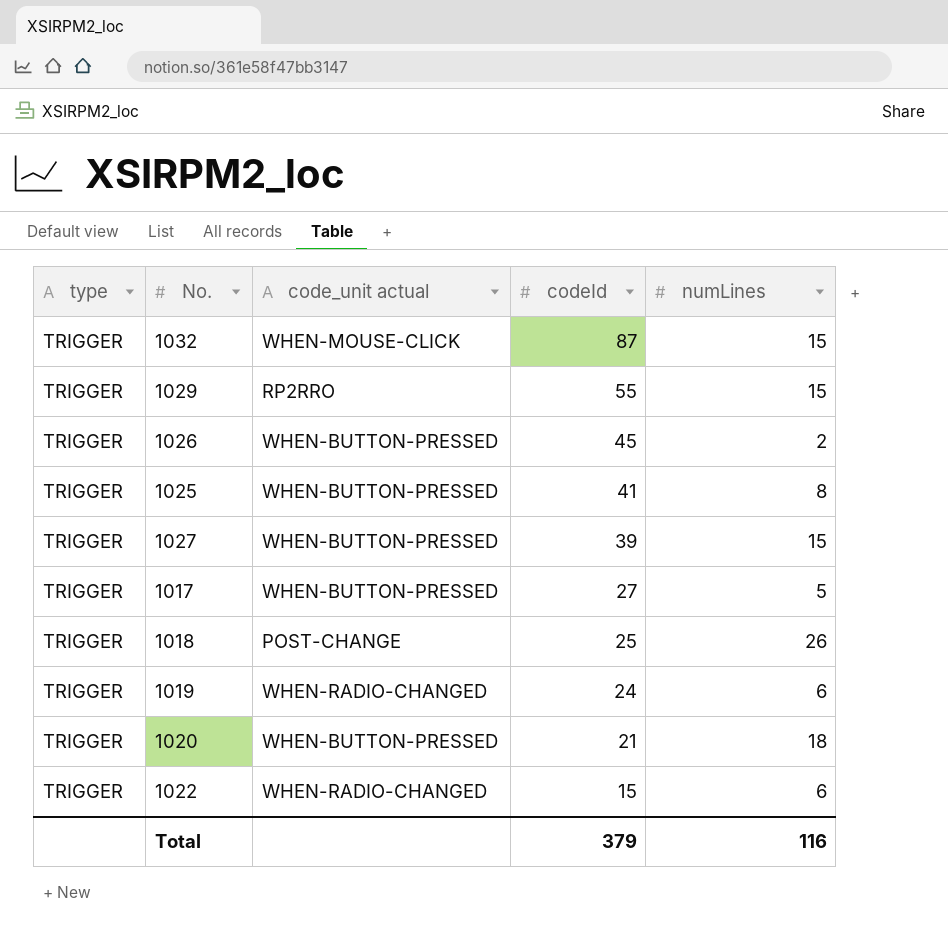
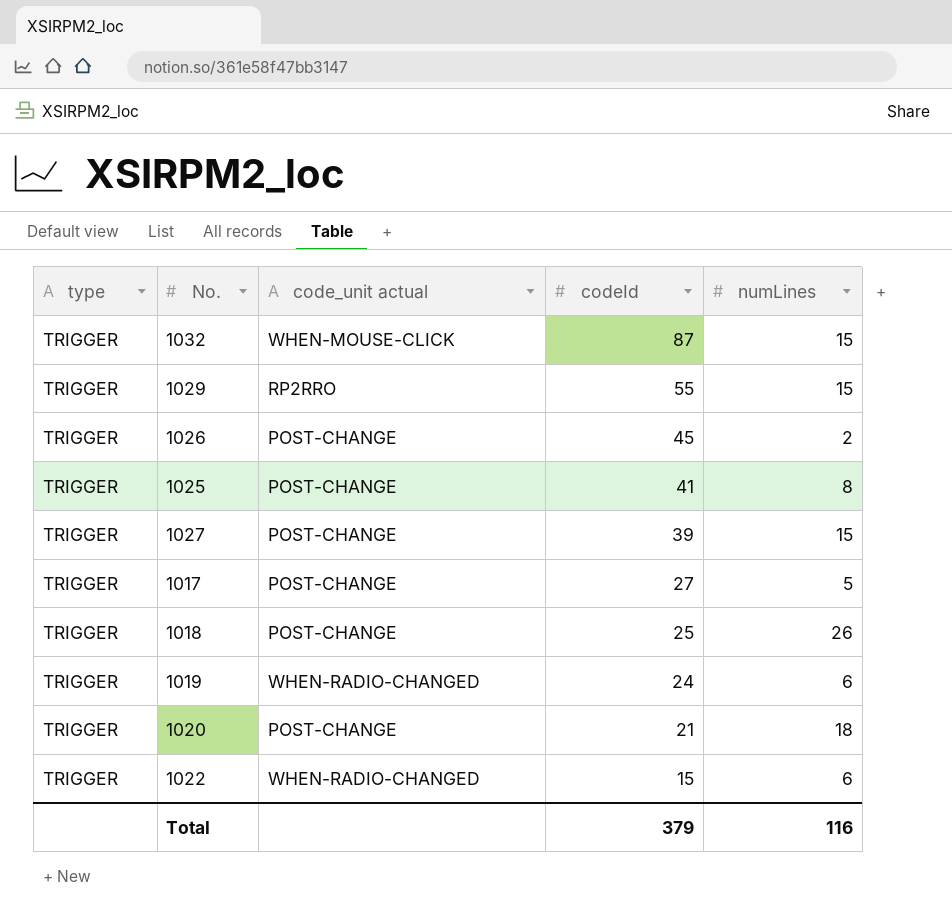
1026 | code_unit actual: WHEN-BUTTON-PRESSED -> POST-CHANGE
1025 | code_unit actual: WHEN-BUTTON-PRESSED -> POST-CHANGE
1027 | code_unit actual: WHEN-BUTTON-PRESSED -> POST-CHANGE
1017 | code_unit actual: WHEN-BUTTON-PRESSED -> POST-CHANGE
1020 | code_unit actual: WHEN-BUTTON-PRESSED -> POST-CHANGE

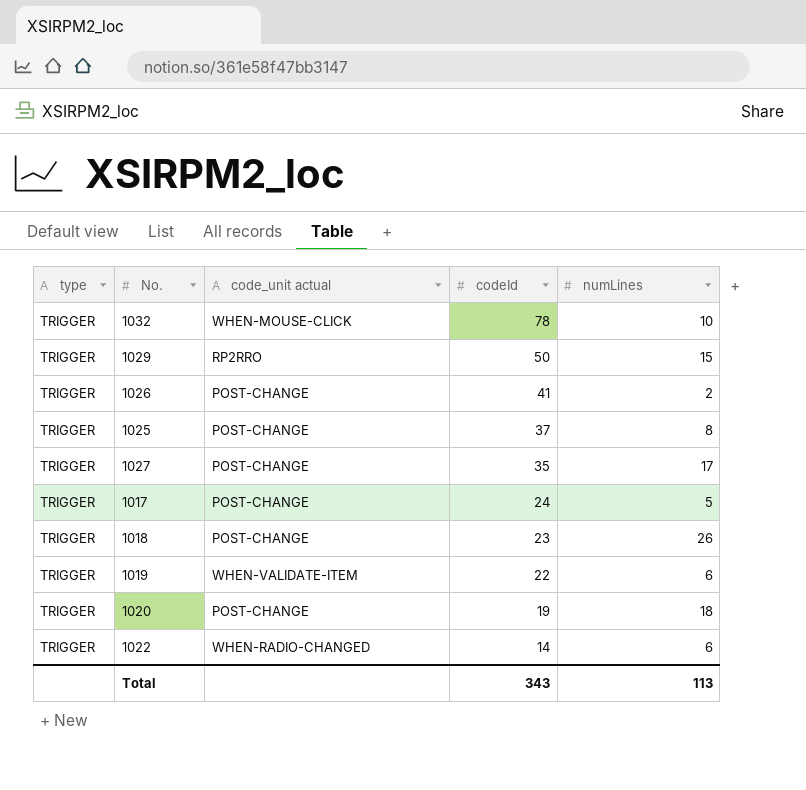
1032 | codeId: 87 -> 78
1032 | numLines: 15 -> 10
1029 | codeId: 55 -> 50
1026 | codeId: 45 -> 41
1025 | codeId: 41 -> 37
1027 | codeId: 39 -> 35
1027 | numLines: 15 -> 17
1017 | codeId: 27 -> 24
1018 | codeId: 25 -> 23
1019 | code_unit actual: WHEN-RADIO-CHANGED -> WHEN-VALIDATE-ITEM
1019 | codeId: 24 -> 22
1020 | codeId: 21 -> 19
1022 | codeId: 15 -> 14
Total | codeId: 379 -> 343
Total | numLines: 116 -> 113

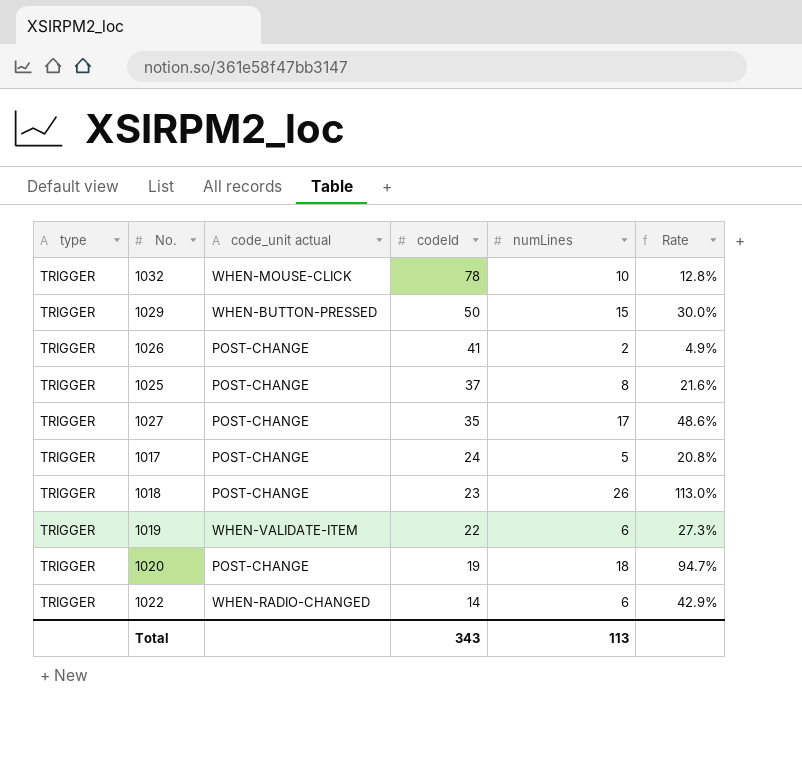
column Rate | formula: none -> [numLines] / [codeId]
1029 | code_unit actual: RP2RRO -> WHEN-BUTTON-PRESSED

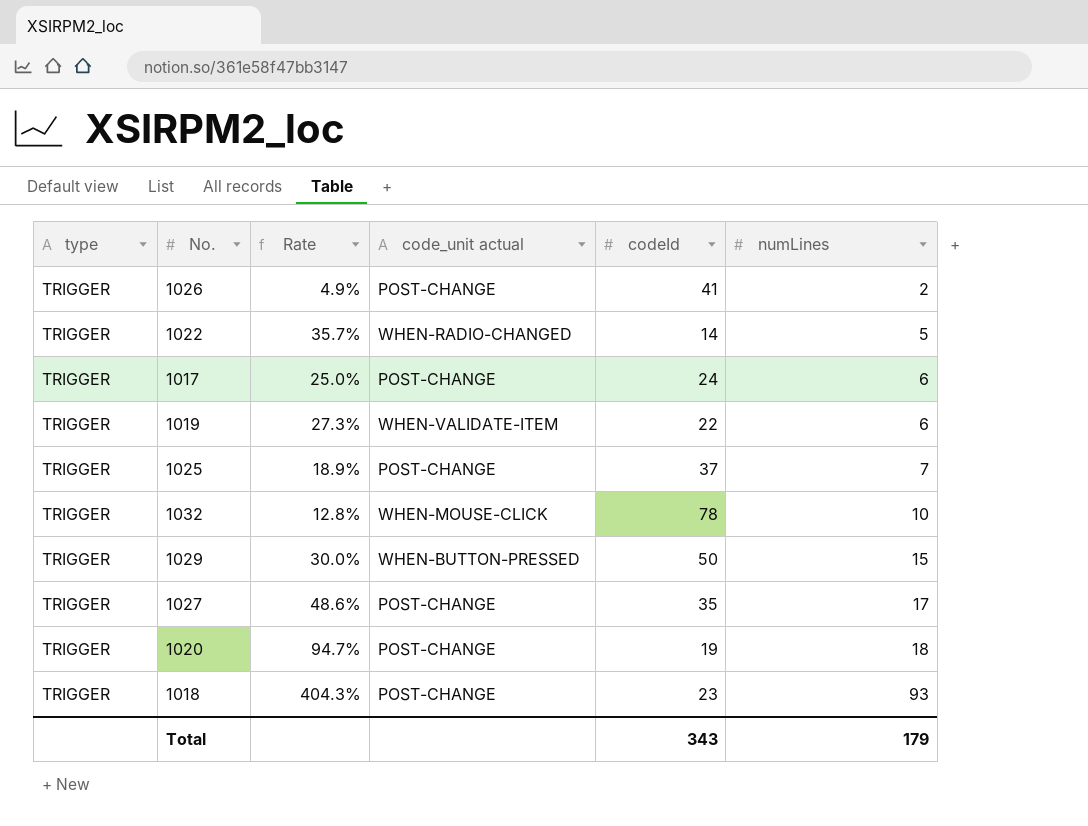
row order: codeId descending -> numLines ascending
column Rate | position: 6 -> 3
1022 | Rate: 42.9% -> 35.7%
1022 | numLines: 6 -> 5
1017 | Rate: 20.8% -> 25.0%
1017 | numLines: 5 -> 6
1025 | Rate: 21.6% -> 18.9%
1025 | numLines: 8 -> 7
1018 | Rate: 113.0% -> 404.3%
1018 | numLines: 26 -> 93
Total | numLines: 113 -> 179

